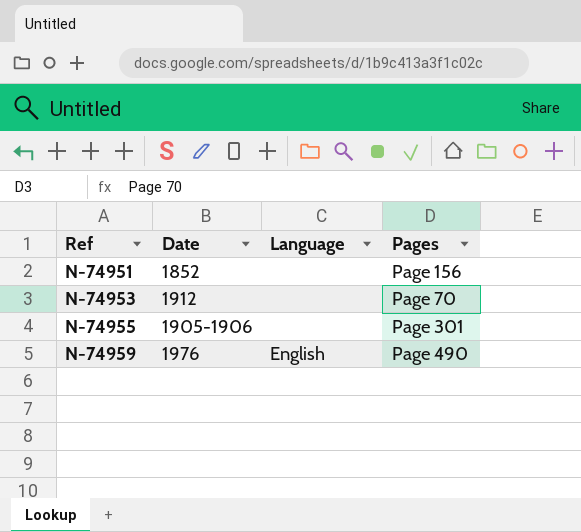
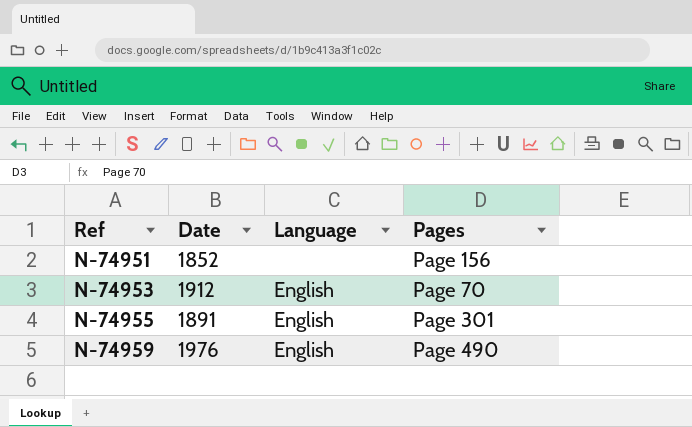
N-74953 | Language: none -> English
N-74955 | Date: 1905-1906 -> 1891
N-74955 | Language: none -> English

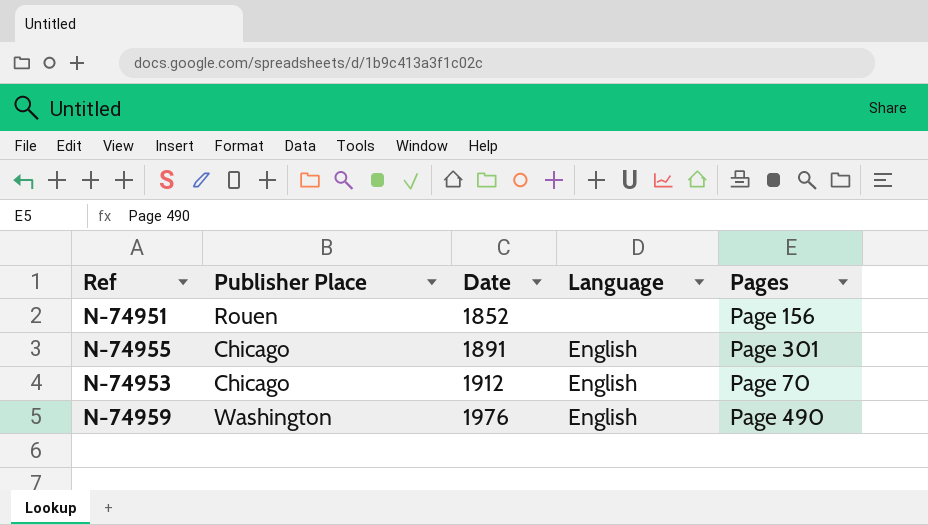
row order: Ref ascending -> Date ascending
column Publisher Place | position: none -> 2

